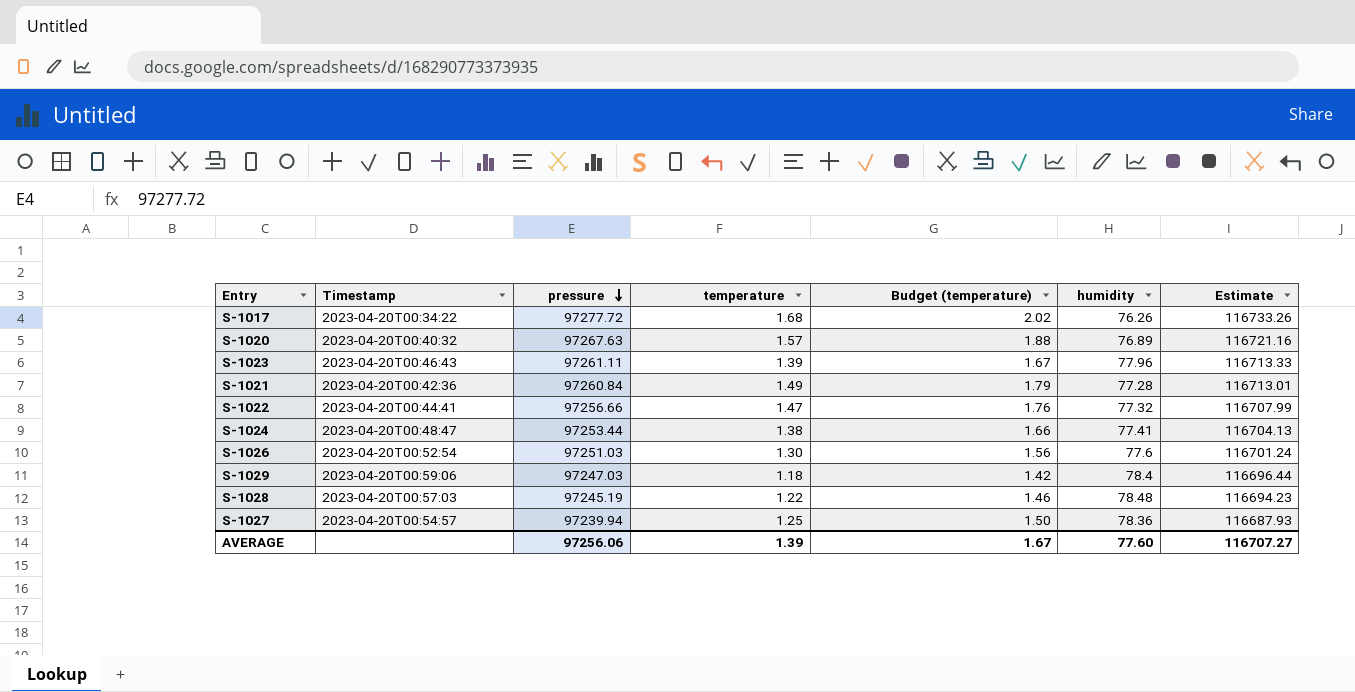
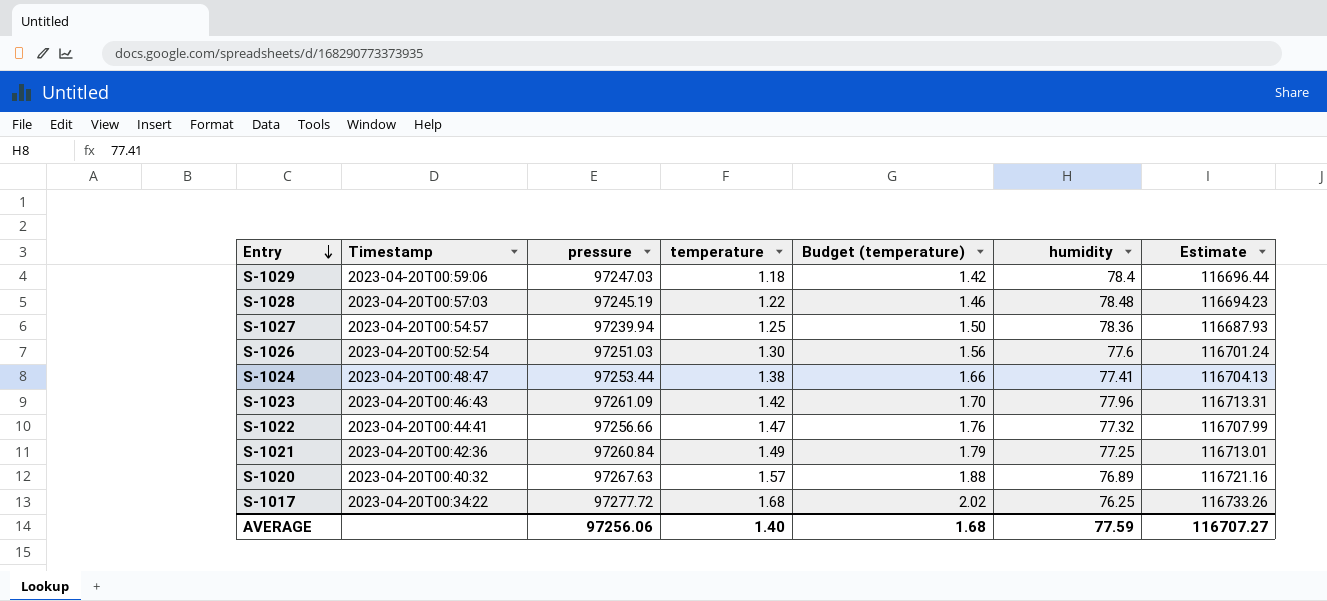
row order: pressure descending -> Entry descending
S-1023 | pressure: 97261.11 -> 97261.09
S-1023 | temperature: 1.39 -> 1.42
S-1023 | Budget (temperature): 1.67 -> 1.70
S-1023 | Estimate: 116713.33 -> 116713.31
S-1021 | humidity: 77.28 -> 77.25
S-1017 | humidity: 76.26 -> 76.25
AVERAGE | temperature: 1.39 -> 1.40
AVERAGE | Budget (temperature): 1.67 -> 1.68
AVERAGE | humidity: 77.60 -> 77.59

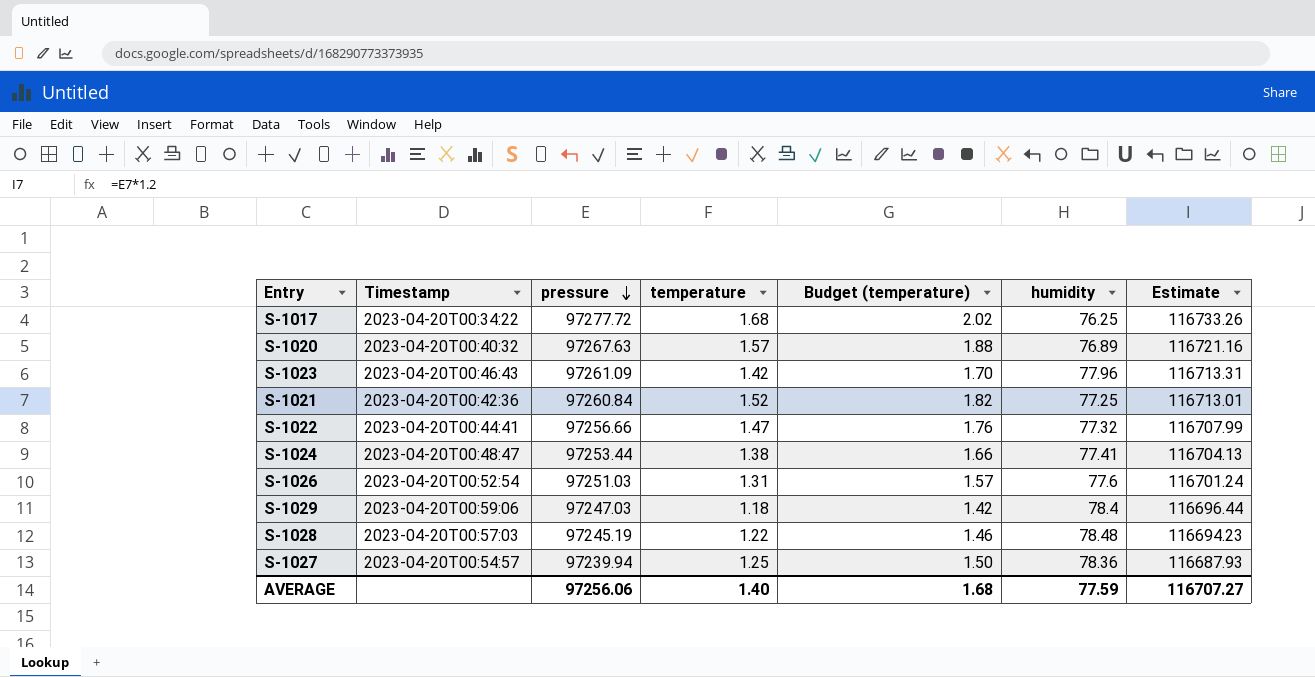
row order: Entry descending -> pressure descending
S-1021 | temperature: 1.49 -> 1.52
S-1021 | Budget (temperature): 1.79 -> 1.82
S-1026 | temperature: 1.30 -> 1.31
S-1026 | Budget (temperature): 1.56 -> 1.57

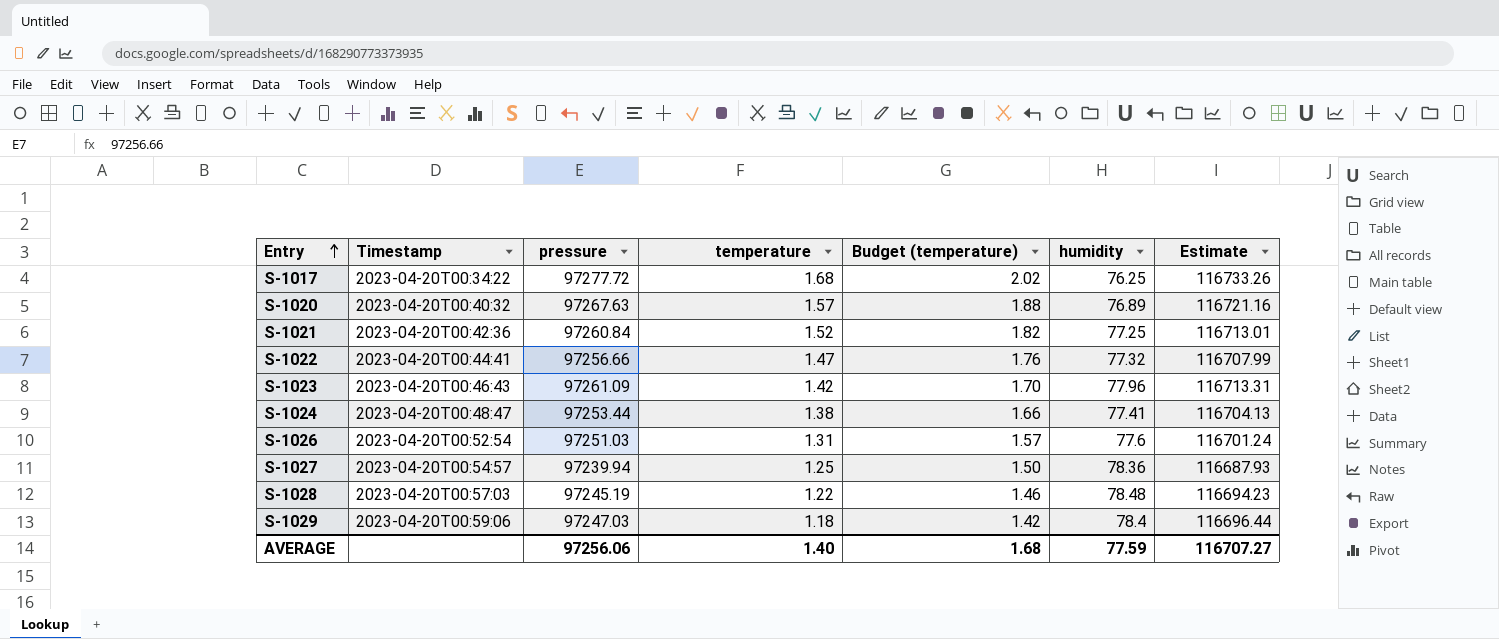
row order: pressure descending -> Entry ascending

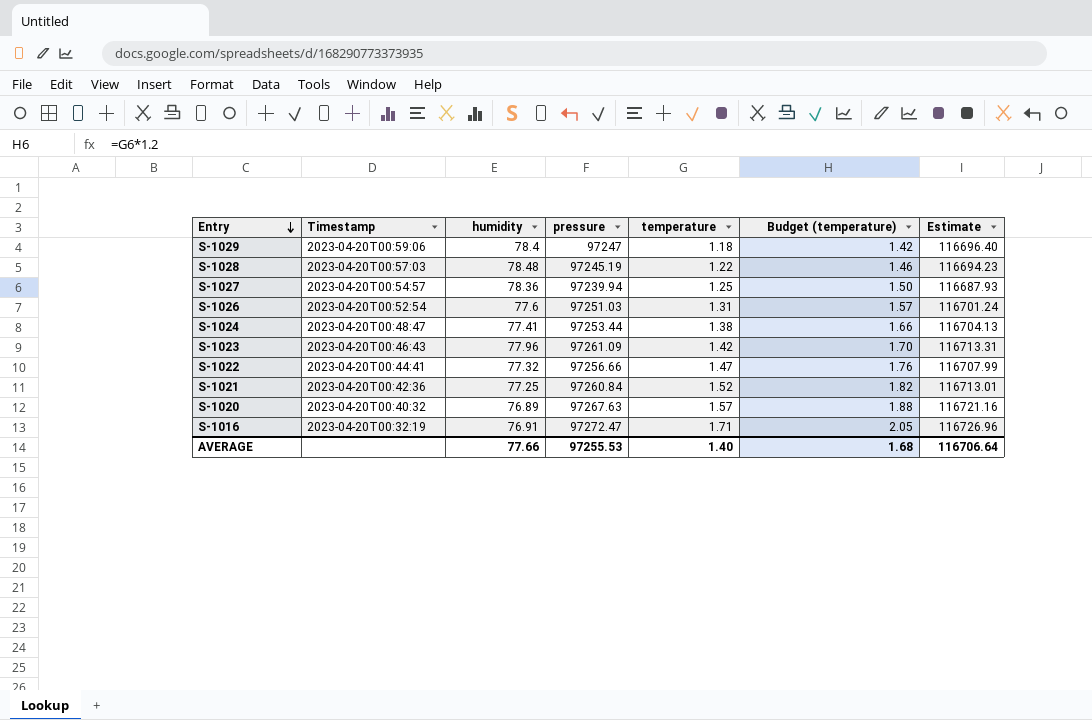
row order: Entry ascending -> Entry descending
column humidity | position: 6 -> 3
row S-1017: 2023-04-20T00:34:22 | 97277.72 | 1.68 | 2.02 | 76.25 | 116733.26 -> none
S-1029 | pressure: 97247.03 -> 97247
S-1029 | Estimate: 116696.44 -> 116696.40
row S-1016: none -> 2023-04-20T00:32:19 | 76.91 | 97272.47 | 1.71 | 2.05 | 116726.96
AVERAGE | humidity: 77.59 -> 77.66
AVERAGE | pressure: 97256.06 -> 97255.53
AVERAGE | Estimate: 116707.27 -> 116706.64

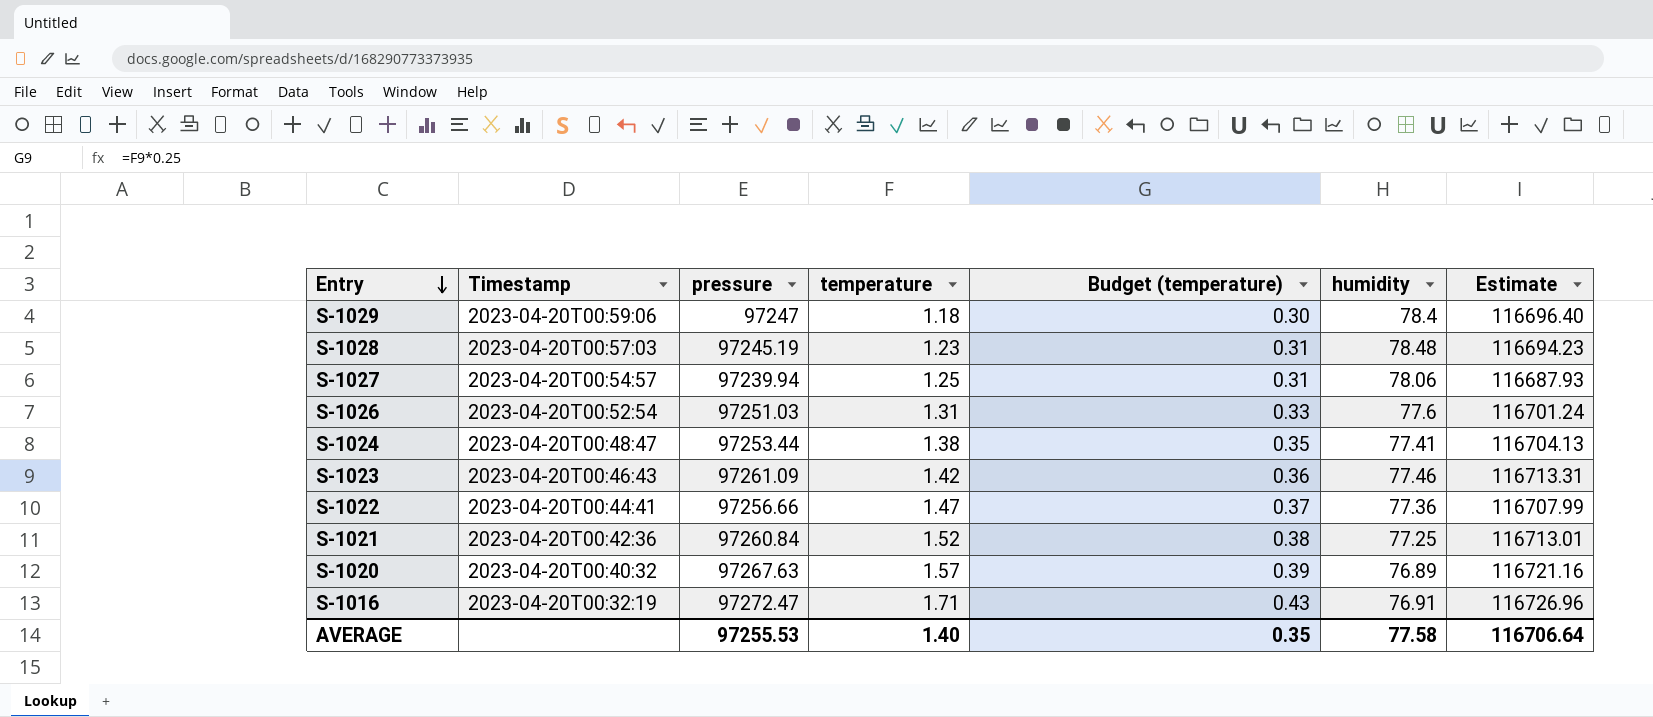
column Budget (temperature) | formula: [temperature] * 1.2 -> [temperature] * 0.25
column humidity | position: 3 -> 6
S-1028 | temperature: 1.22 -> 1.23
S-1027 | humidity: 78.36 -> 78.06
S-1023 | humidity: 77.96 -> 77.46
S-1022 | humidity: 77.32 -> 77.36
AVERAGE | Budget (temperature): 1.68 -> 0.35
AVERAGE | humidity: 77.66 -> 77.58

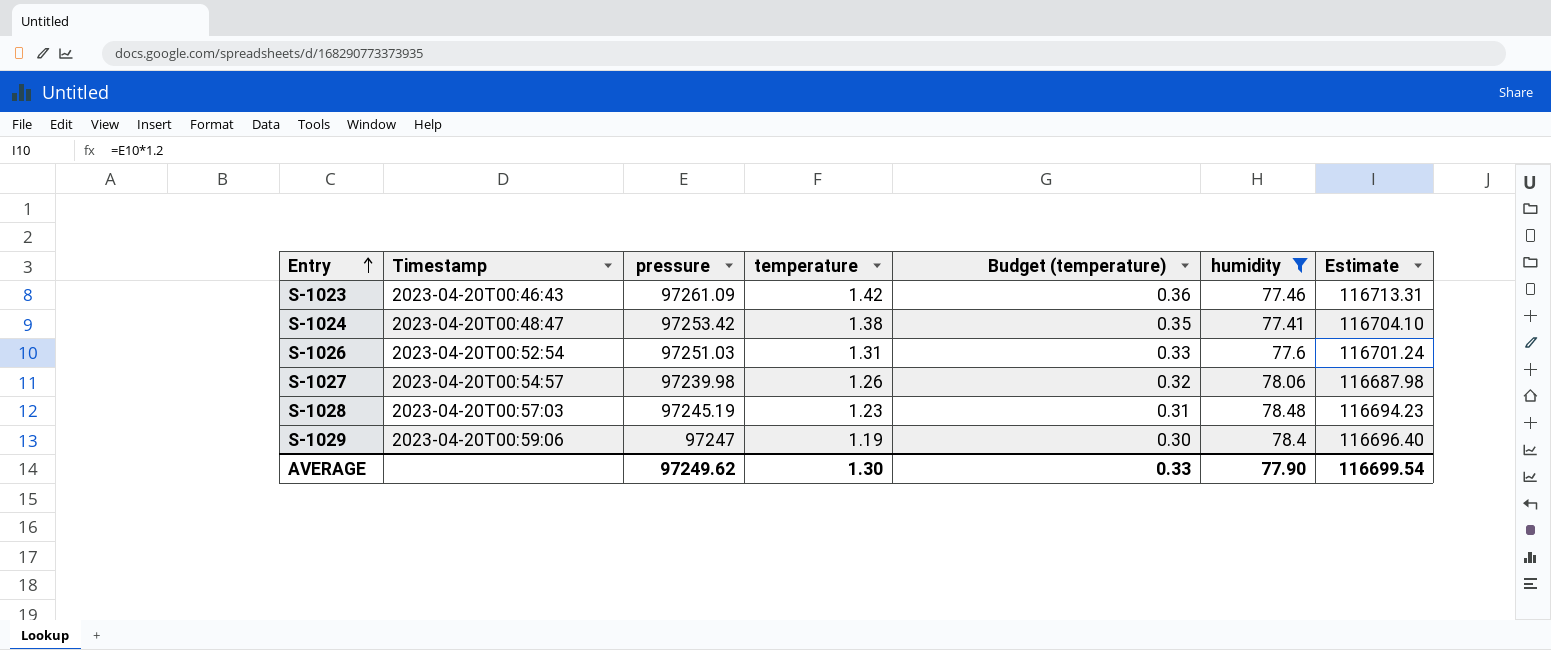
filter: none -> humidity >= 77.41
row order: Entry descending -> Entry ascending
S-1024 | pressure: 97253.44 -> 97253.42
S-1024 | Estimate: 116704.13 -> 116704.10
S-1027 | pressure: 97239.94 -> 97239.98
S-1027 | temperature: 1.25 -> 1.26
S-1027 | Budget (temperature): 0.31 -> 0.32
S-1027 | Estimate: 116687.93 -> 116687.98
S-1029 | temperature: 1.18 -> 1.19
AVERAGE | pressure: 97255.53 -> 97249.62
AVERAGE | temperature: 1.40 -> 1.30
AVERAGE | Budget (temperature): 0.35 -> 0.33
AVERAGE | humidity: 77.58 -> 77.90
AVERAGE | Estimate: 116706.64 -> 116699.54

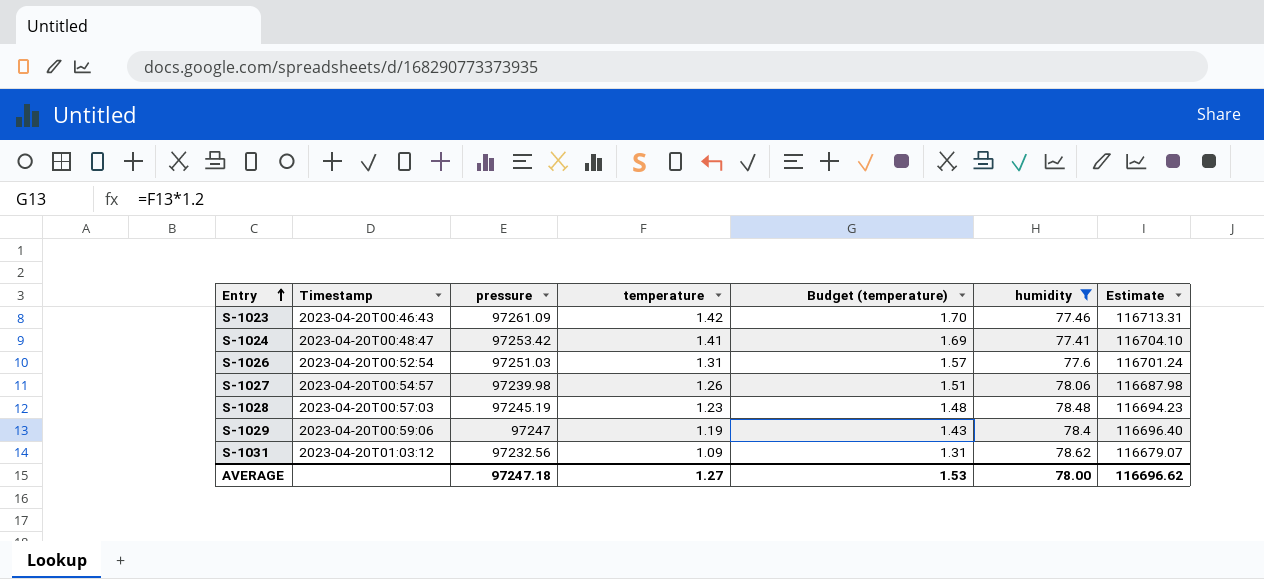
column Budget (temperature) | formula: [temperature] * 0.25 -> [temperature] * 1.2
S-1024 | temperature: 1.38 -> 1.41
row S-1031: none -> 2023-04-20T01:03:12 | 97232.56 | 1.09 | 1.31 | 78.62 | 116679.07
AVERAGE | pressure: 97249.62 -> 97247.18
AVERAGE | temperature: 1.30 -> 1.27
AVERAGE | Budget (temperature): 0.33 -> 1.53
AVERAGE | humidity: 77.90 -> 78.00
AVERAGE | Estimate: 116699.54 -> 116696.62

